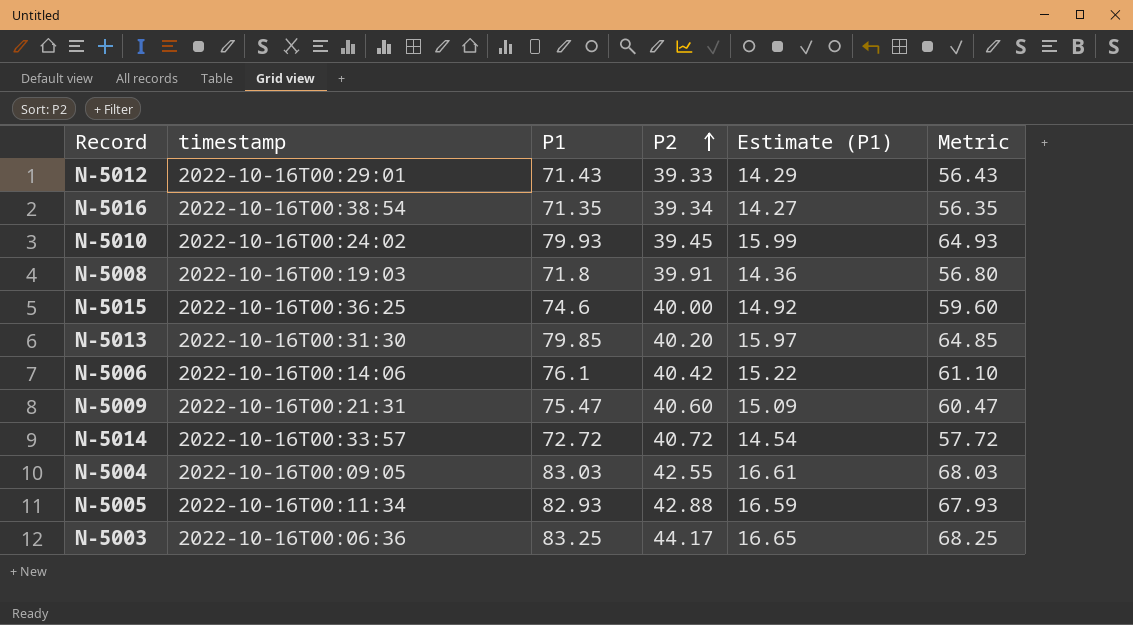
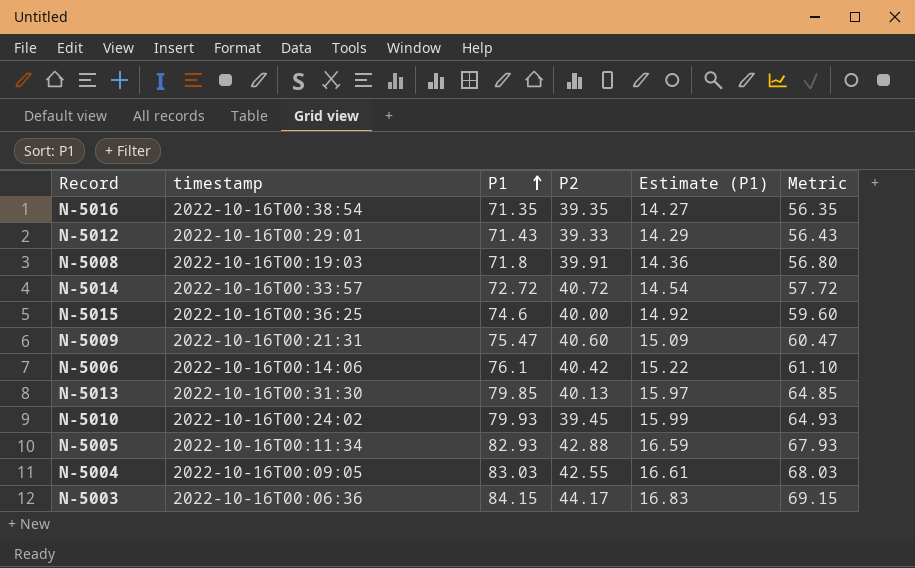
row order: P2 ascending -> P1 ascending
N-5016 | P2: 39.34 -> 39.35
N-5013 | P2: 40.20 -> 40.13
N-5003 | P1: 83.25 -> 84.15
N-5003 | Estimate (P1): 16.65 -> 16.83
N-5003 | Metric: 68.25 -> 69.15

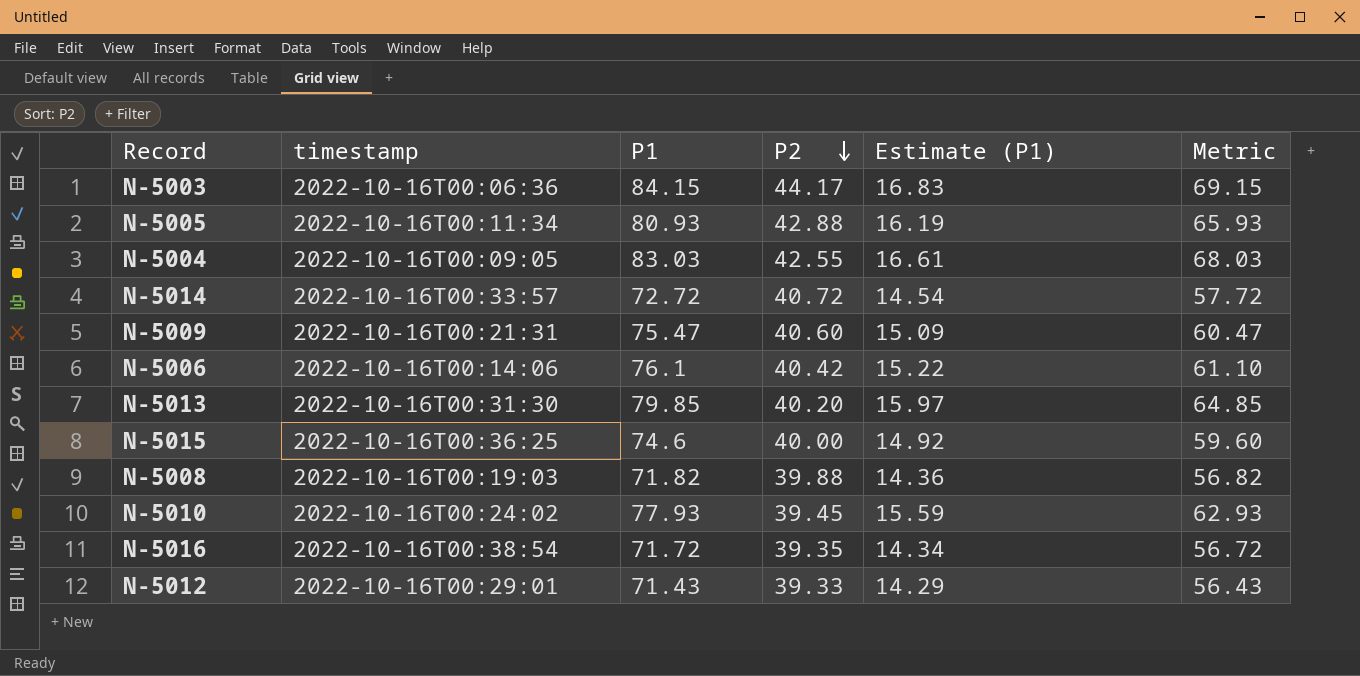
row order: P1 ascending -> P2 descending
N-5005 | P1: 82.93 -> 80.93
N-5005 | Estimate (P1): 16.59 -> 16.19
N-5005 | Metric: 67.93 -> 65.93
N-5013 | P2: 40.13 -> 40.20
N-5008 | P1: 71.8 -> 71.82
N-5008 | P2: 39.91 -> 39.88
N-5008 | Metric: 56.80 -> 56.82
N-5010 | P1: 79.93 -> 77.93
N-5010 | Estimate (P1): 15.99 -> 15.59
N-5010 | Metric: 64.93 -> 62.93
N-5016 | P1: 71.35 -> 71.72
N-5016 | Estimate (P1): 14.27 -> 14.34
N-5016 | Metric: 56.35 -> 56.72

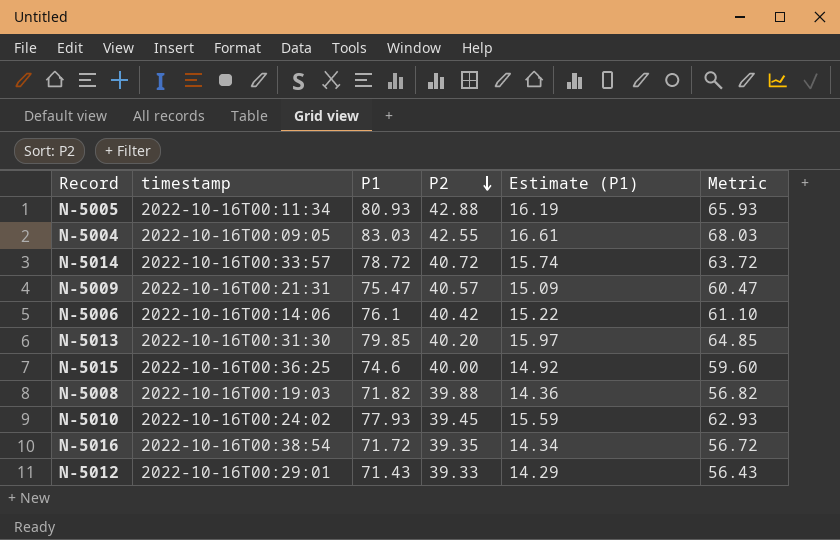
row N-5003: 2022-10-16T00:06:36 | 84.15 | 44.17 | 16.83 | 69.15 -> none
N-5014 | P1: 72.72 -> 78.72
N-5014 | Estimate (P1): 14.54 -> 15.74
N-5014 | Metric: 57.72 -> 63.72
N-5009 | P2: 40.60 -> 40.57

